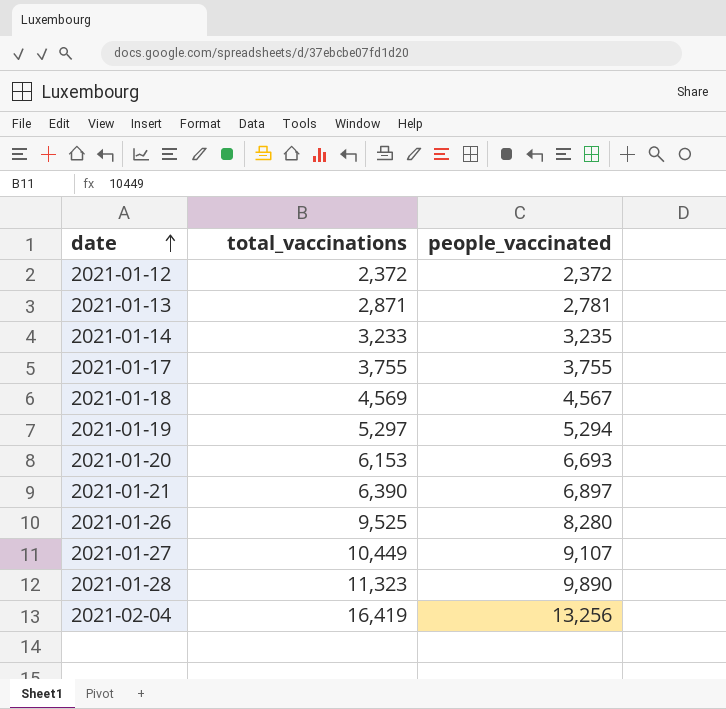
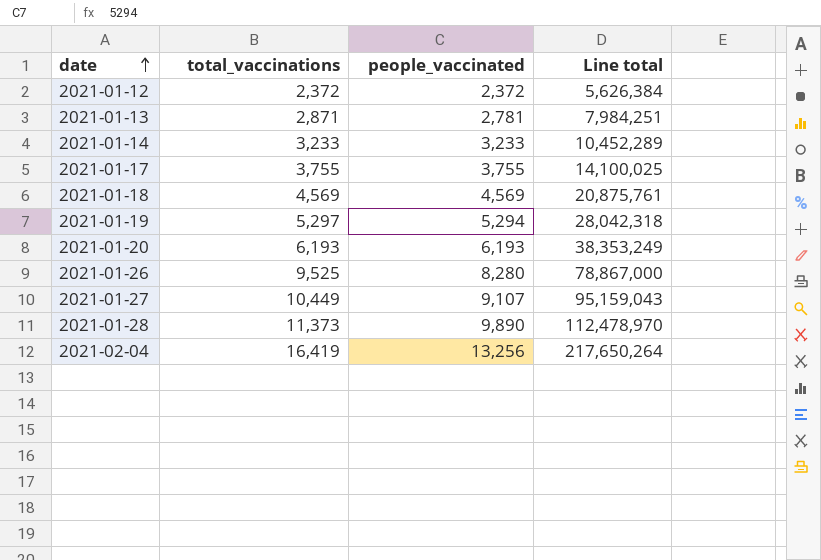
column Line total | formula: none -> [total_vaccinations] * [people_vaccinated]
row 2021-01-21: 6,390 | 6,897 -> none
2021-01-14 | people_vaccinated: 3,235 -> 3,233
2021-01-18 | people_vaccinated: 4,567 -> 4,569
2021-01-20 | total_vaccinations: 6,153 -> 6,193
2021-01-20 | people_vaccinated: 6,693 -> 6,193
2021-01-28 | total_vaccinations: 11,323 -> 11,373

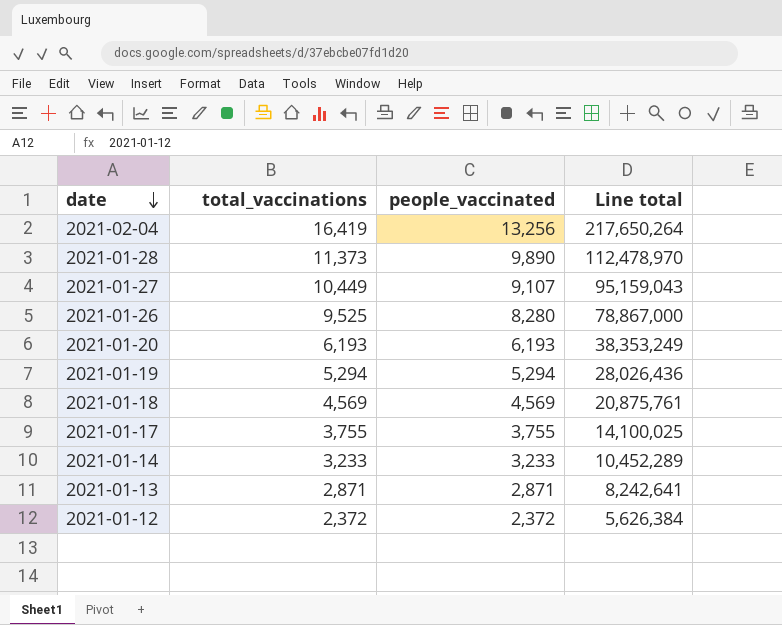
row order: date ascending -> date descending
2021-01-19 | total_vaccinations: 5,297 -> 5,294
2021-01-19 | Line total: 28,042,318 -> 28,026,436
2021-01-13 | people_vaccinated: 2,781 -> 2,871
2021-01-13 | Line total: 7,984,251 -> 8,242,641

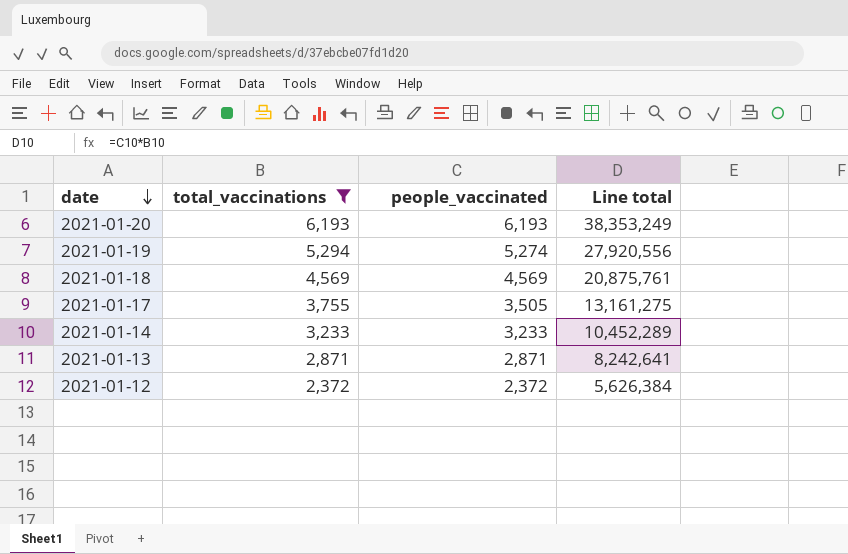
filter: none -> total_vaccinations <= 6,193
2021-01-19 | people_vaccinated: 5,294 -> 5,274
2021-01-19 | Line total: 28,026,436 -> 27,920,556
2021-01-17 | people_vaccinated: 3,755 -> 3,505
2021-01-17 | Line total: 14,100,025 -> 13,161,275

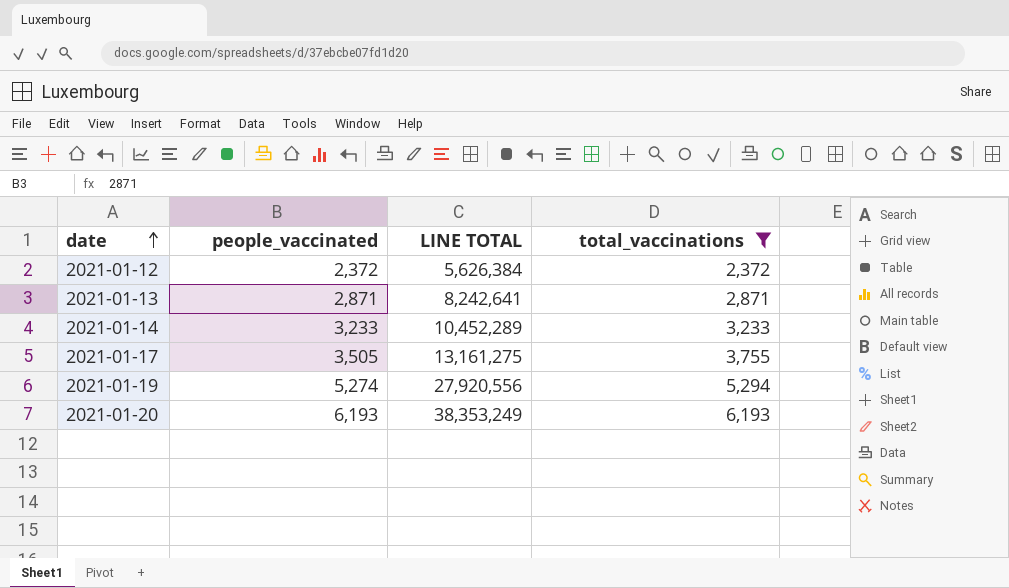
row order: date descending -> date ascending
column name: Line total -> LINE TOTAL
column total_vaccinations | position: 2 -> 4
row 2021-01-18: 4,569 | 4,569 | 20,875,761 -> none

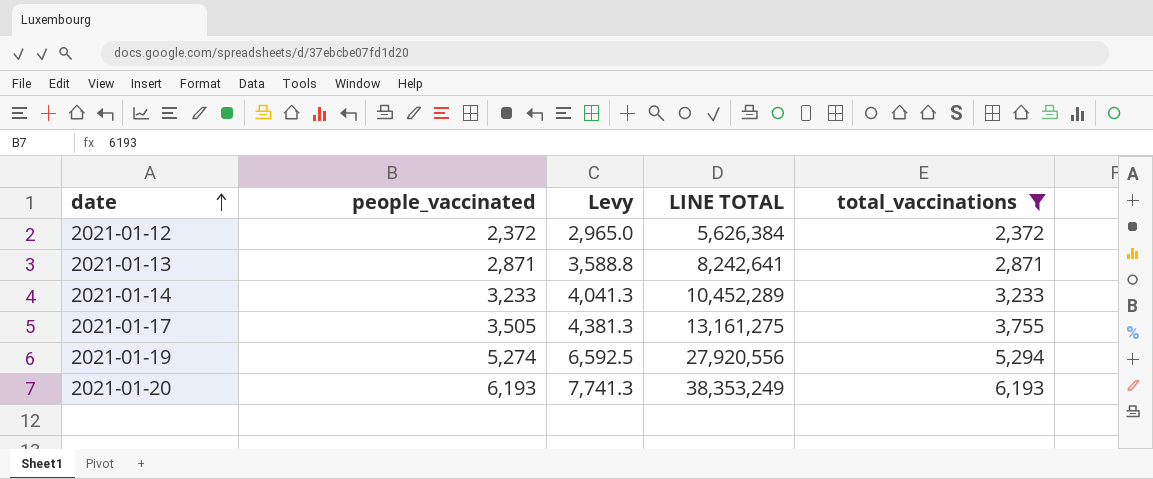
column Levy | formula: none -> [people_vaccinated] * 1.25

